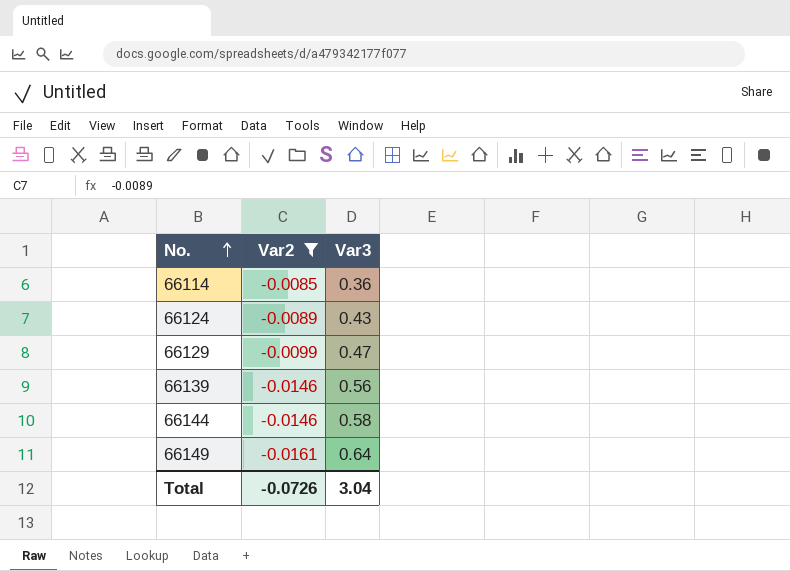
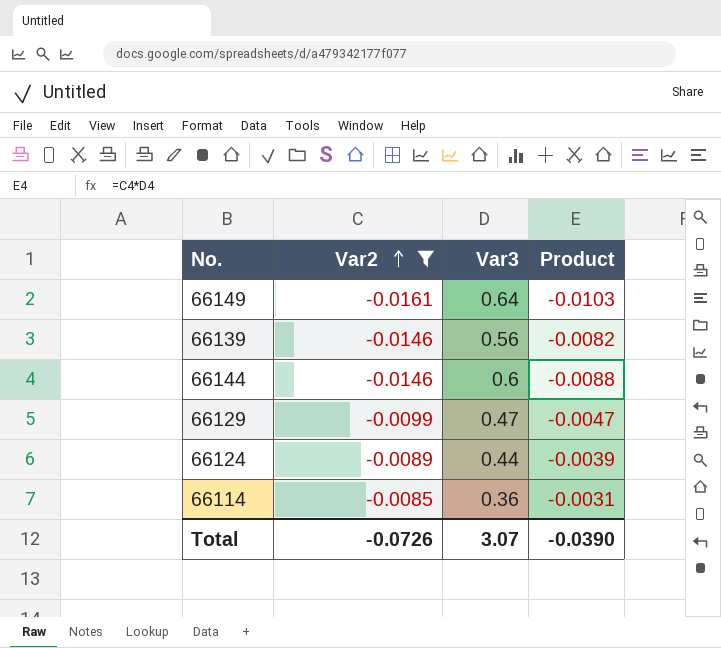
row order: No. ascending -> Var2 ascending
column Product | formula: none -> [Var2] * [Var3]
66144 | Var3: 0.58 -> 0.6
66124 | Var3: 0.43 -> 0.44
Total | Var3: 3.04 -> 3.07

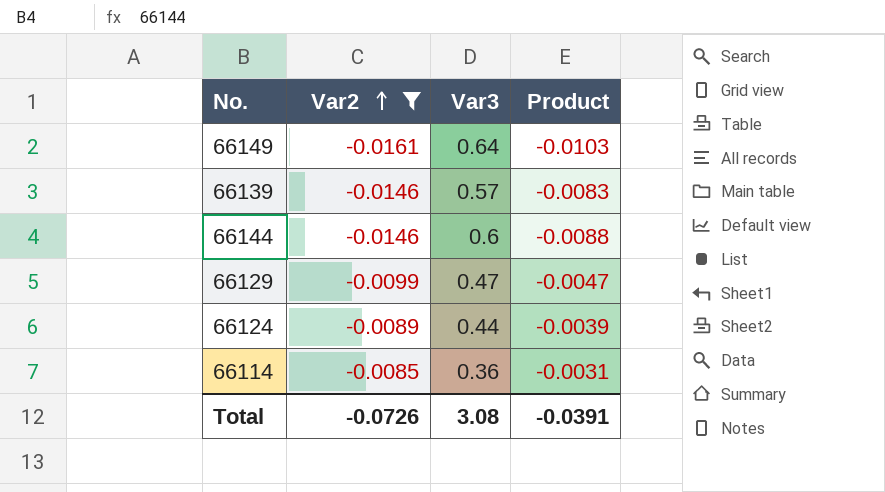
66139 | Var3: 0.56 -> 0.57
66139 | Product: -0.0082 -> -0.0083
Total | Var3: 3.07 -> 3.08
Total | Product: -0.0390 -> -0.0391

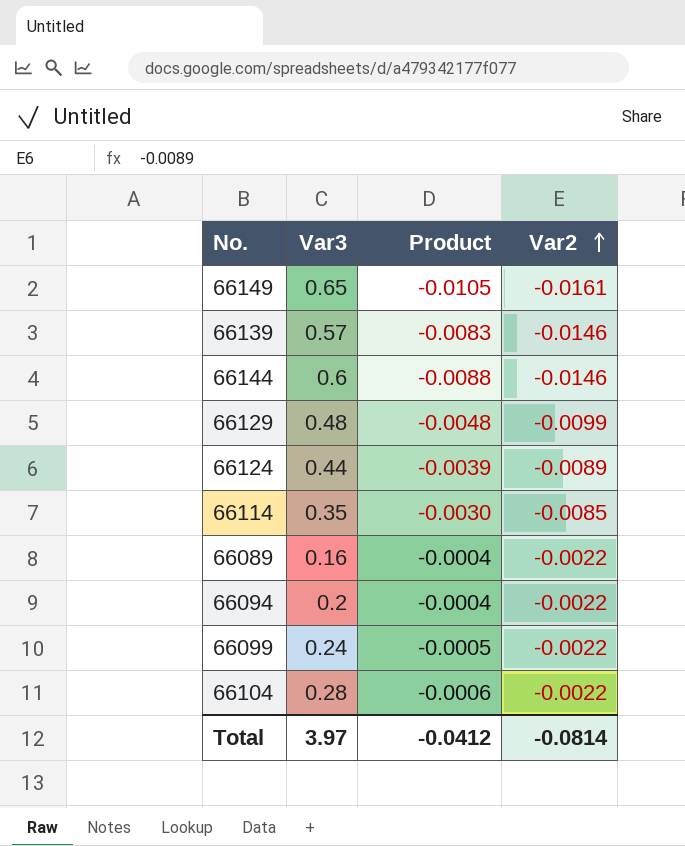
filter: Var2 != -0.0022 -> none
column Var2 | position: 2 -> 4
66149 | Var3: 0.64 -> 0.65
66149 | Product: -0.0103 -> -0.0105
66129 | Var3: 0.47 -> 0.48
66129 | Product: -0.0047 -> -0.0048
66114 | Var3: 0.36 -> 0.35
66114 | Product: -0.0031 -> -0.0030
Total | Var3: 3.08 -> 3.97
Total | Product: -0.0391 -> -0.0412
Total | Var2: -0.0726 -> -0.0814

